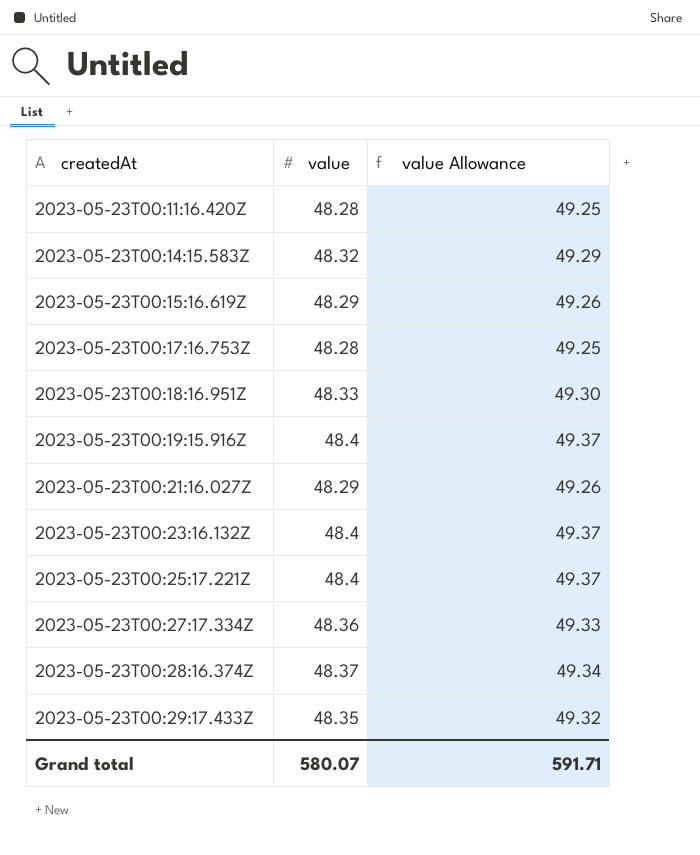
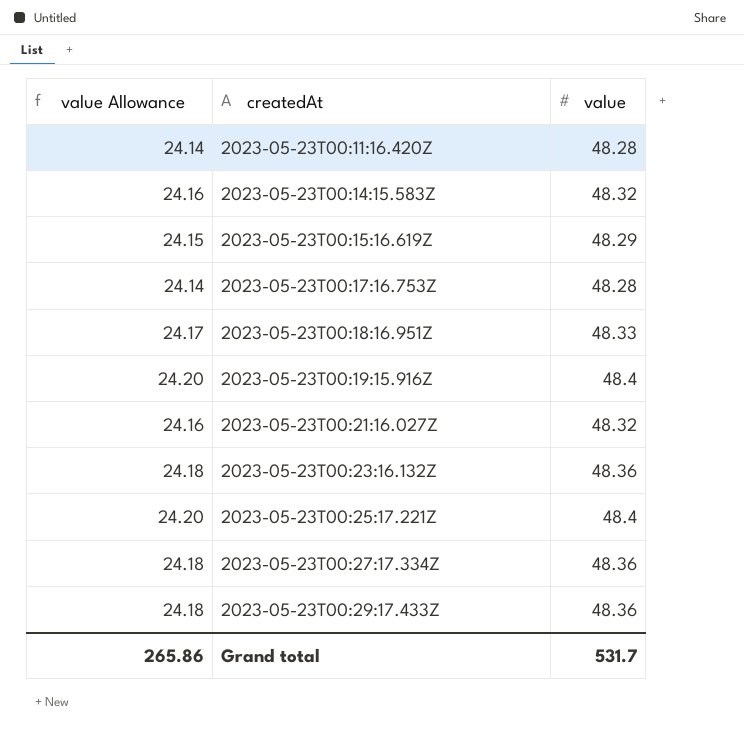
column value Allowance | formula: [value] * 1.02 -> [value] * 0.5
column value Allowance | position: 3 -> 1
row 2023-05-23T00:28:16.374Z: 48.37 | 49.34 -> none
2023-05-23T00:21:16.027Z | value: 48.29 -> 48.32
2023-05-23T00:23:16.132Z | value: 48.4 -> 48.36
2023-05-23T00:29:17.433Z | value: 48.35 -> 48.36
Grand total | value Allowance: 591.71 -> 265.86
Grand total | value: 580.07 -> 531.7

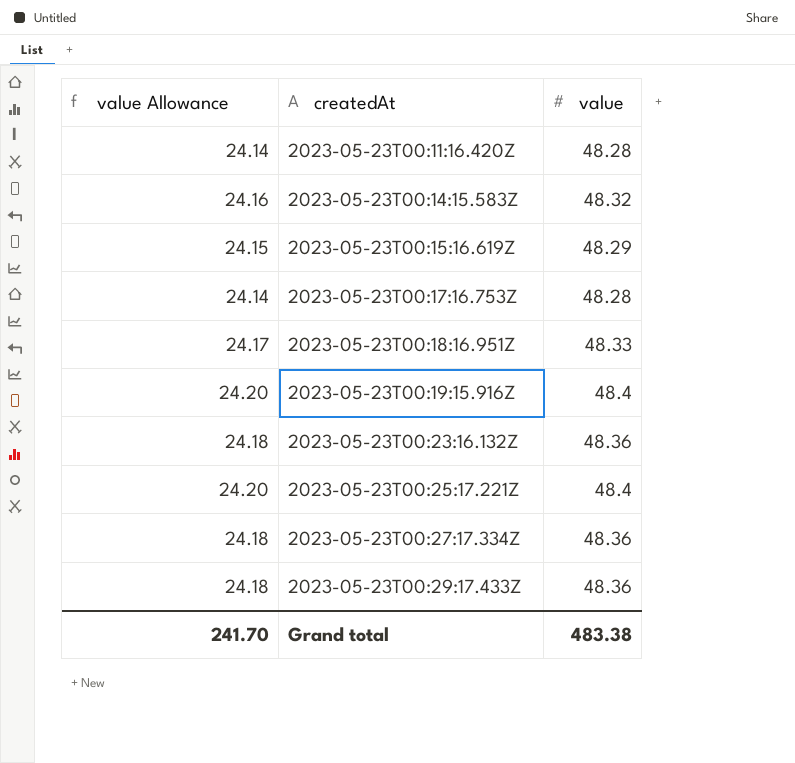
row 2023-05-23T00:21:16.027Z: 24.16 | 48.32 -> none
Grand total | value Allowance: 265.86 -> 241.70
Grand total | value: 531.7 -> 483.38

